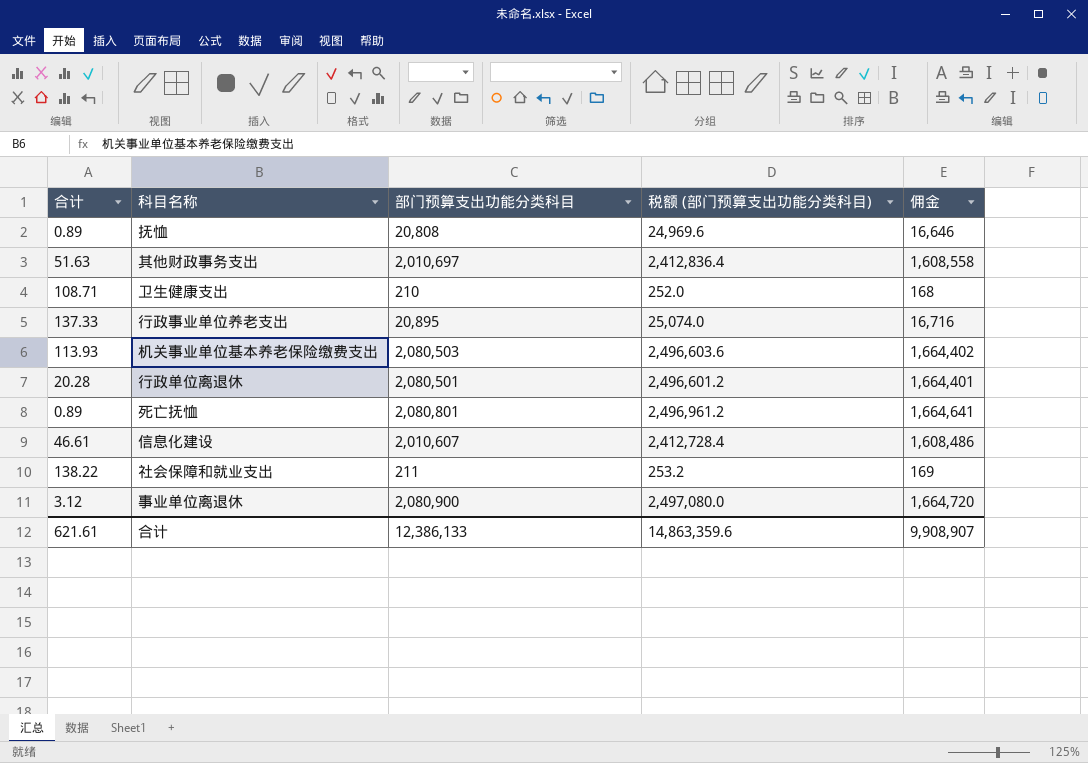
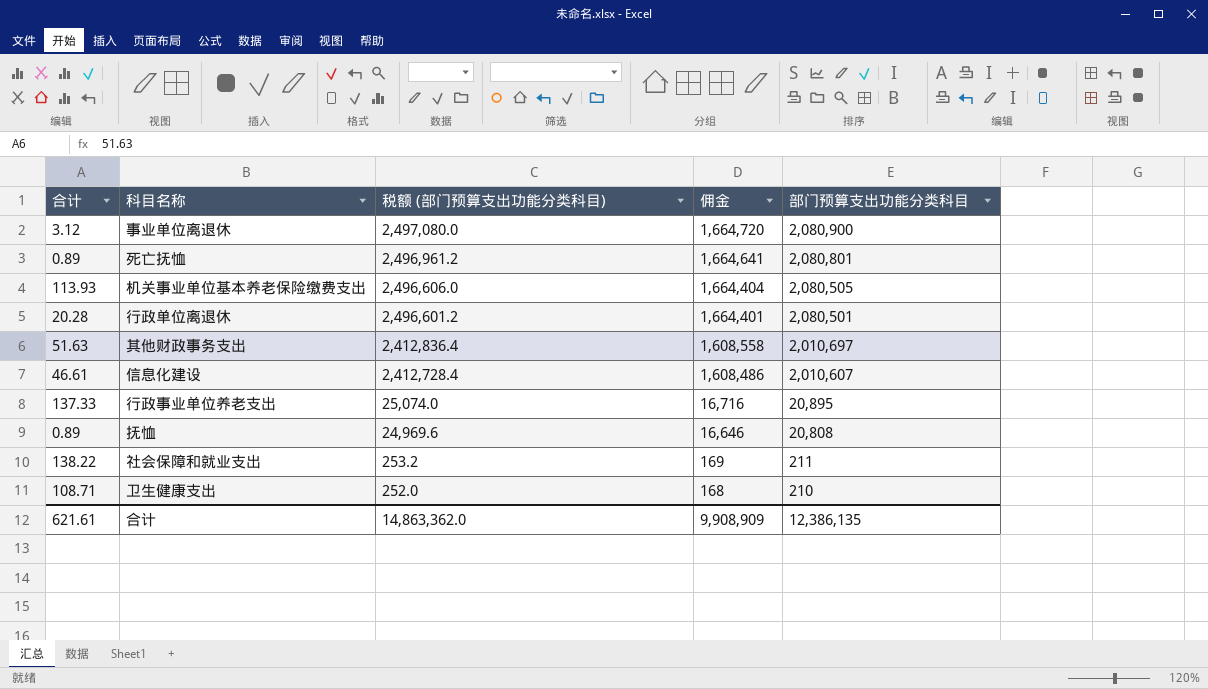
row order: none -> 税额 (部门预算支出功能分类科目) descending
column 部门预算支出功能分类科目 | position: 3 -> 5
机关事业单位基本养老保险缴费支出 | 税额 (部门预算支出功能分类科目): 2,496,603.6 -> 2,496,606.0
机关事业单位基本养老保险缴费支出 | 佣金: 1,664,402 -> 1,664,404
机关事业单位基本养老保险缴费支出 | 部门预算支出功能分类科目: 2,080,503 -> 2,080,505
合计 | 税额 (部门预算支出功能分类科目): 14,863,359.6 -> 14,863,362.0
合计 | 佣金: 9,908,907 -> 9,908,909
合计 | 部门预算支出功能分类科目: 12,386,133 -> 12,386,135

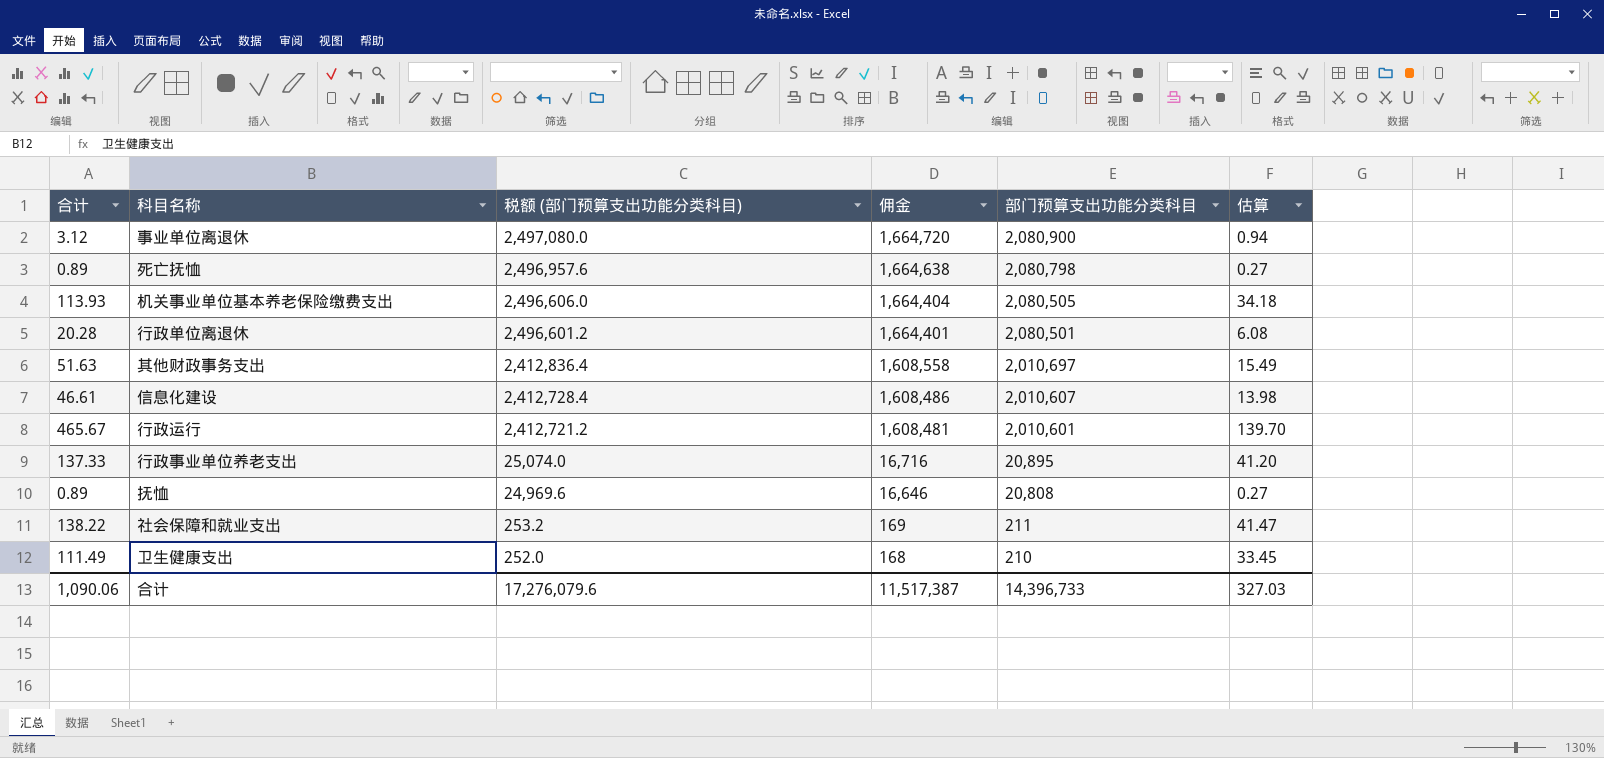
column 估算 | formula: none -> [合计] * 0.3
死亡抚恤 | 税额 (部门预算支出功能分类科目): 2,496,961.2 -> 2,496,957.6
死亡抚恤 | 佣金: 1,664,641 -> 1,664,638
死亡抚恤 | 部门预算支出功能分类科目: 2,080,801 -> 2,080,798
row 行政运行: none -> 465.67 | 2,412,721.2 | 1,608,481 | 2,010,601 | 139.70
卫生健康支出 | 合计: 108.71 -> 111.49
合计 | 合计: 621.61 -> 1,090.06
合计 | 税额 (部门预算支出功能分类科目): 14,863,362.0 -> 17,276,079.6
合计 | 佣金: 9,908,909 -> 11,517,387
合计 | 部门预算支出功能分类科目: 12,386,135 -> 14,396,733

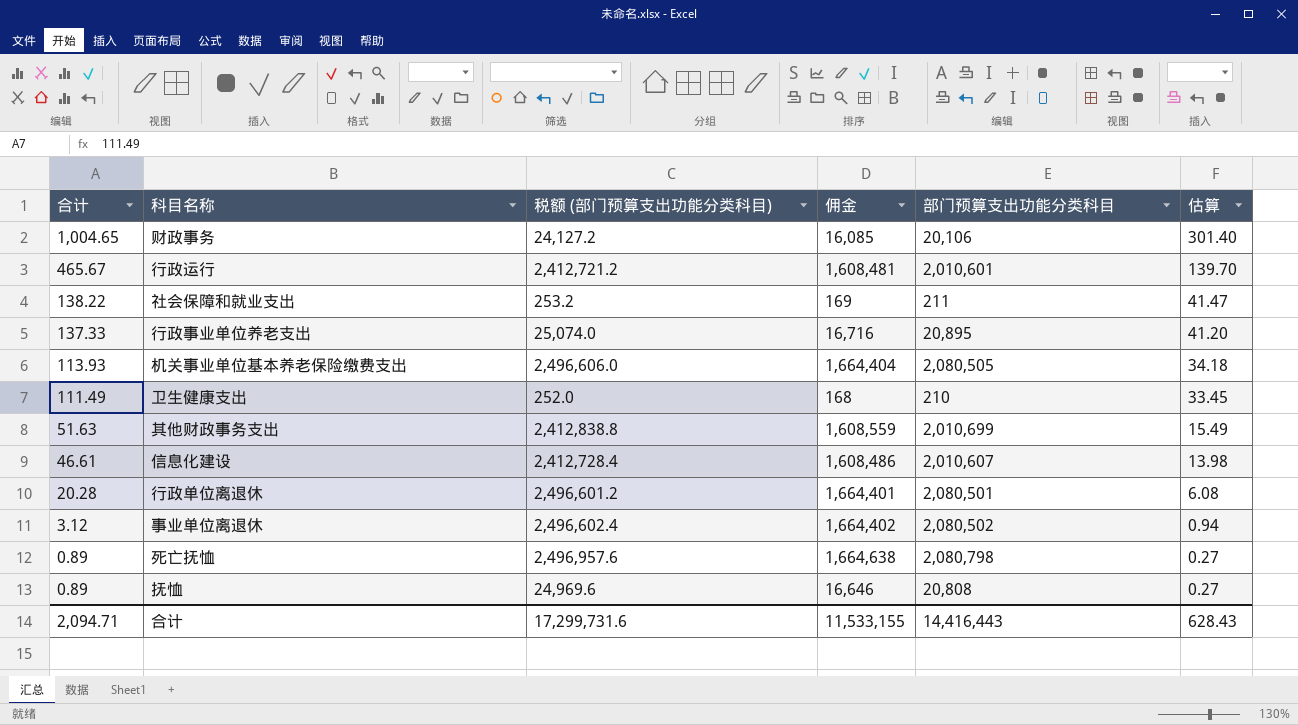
row order: 税额 (部门预算支出功能分类科目) descending -> 合计 descending
row 财政事务: none -> 1,004.65 | 24,127.2 | 16,085 | 20,106 | 301.40
其他财政事务支出 | 税额 (部门预算支出功能分类科目): 2,412,836.4 -> 2,412,838.8
其他财政事务支出 | 佣金: 1,608,558 -> 1,608,559
其他财政事务支出 | 部门预算支出功能分类科目: 2,010,697 -> 2,010,699
事业单位离退休 | 税额 (部门预算支出功能分类科目): 2,497,080.0 -> 2,496,602.4
事业单位离退休 | 佣金: 1,664,720 -> 1,664,402
事业单位离退休 | 部门预算支出功能分类科目: 2,080,900 -> 2,080,502
合计 | 合计: 1,090.06 -> 2,094.71
合计 | 税额 (部门预算支出功能分类科目): 17,276,079.6 -> 17,299,731.6
合计 | 佣金: 11,517,387 -> 11,533,155
合计 | 部门预算支出功能分类科目: 14,396,733 -> 14,416,443
合计 | 估算: 327.03 -> 628.43

